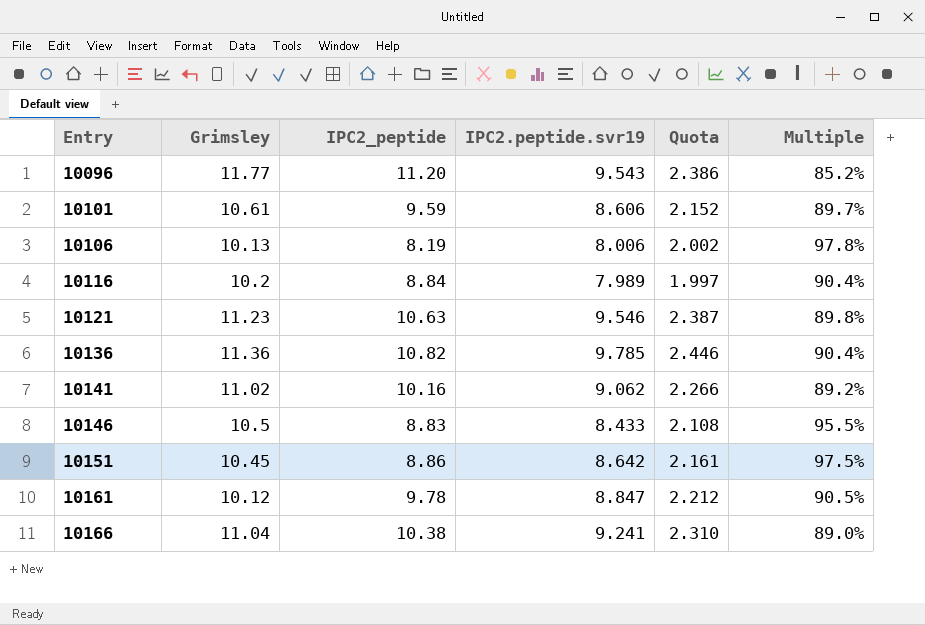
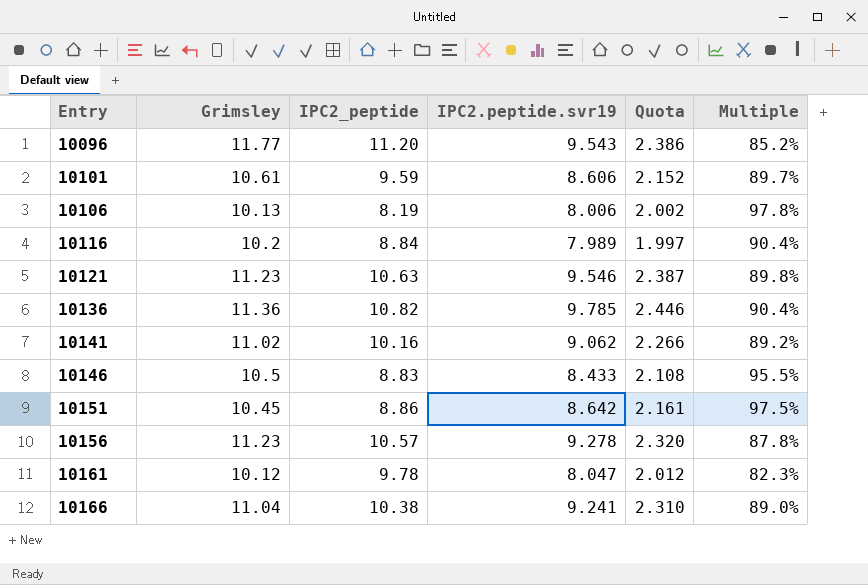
row 10156: none -> 11.23 | 10.57 | 9.278 | 2.320 | 87.8%
10161 | IPC2.peptide.svr19: 8.847 -> 8.047
10161 | Quota: 2.212 -> 2.012
10161 | Multiple: 90.5% -> 82.3%

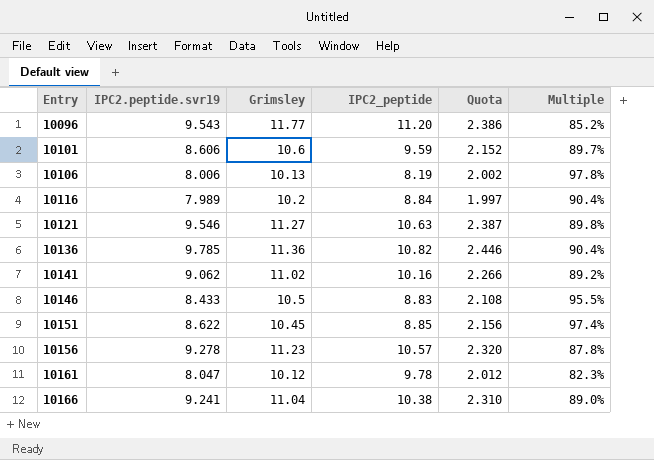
column IPC2.peptide.svr19 | position: 4 -> 2
10101 | Grimsley: 10.61 -> 10.6
10121 | Grimsley: 11.23 -> 11.27
10151 | IPC2.peptide.svr19: 8.642 -> 8.622
10151 | IPC2_peptide: 8.86 -> 8.85
10151 | Quota: 2.161 -> 2.156
10151 | Multiple: 97.5% -> 97.4%

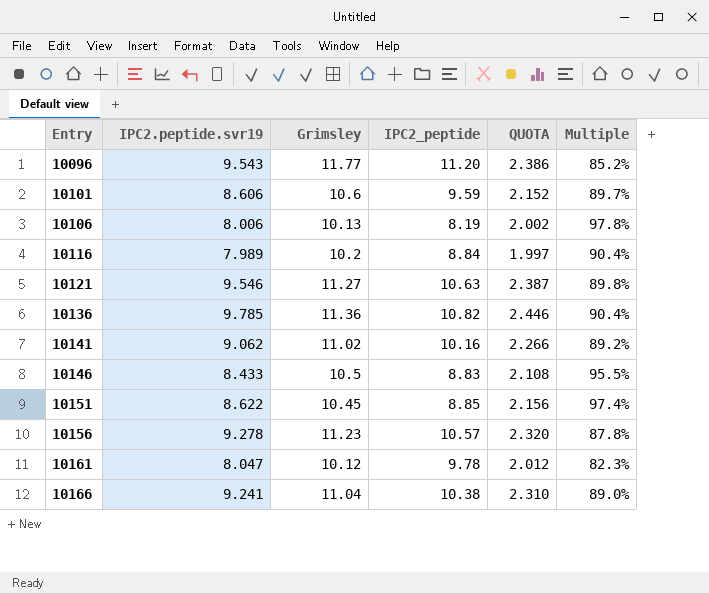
column name: Quota -> QUOTA

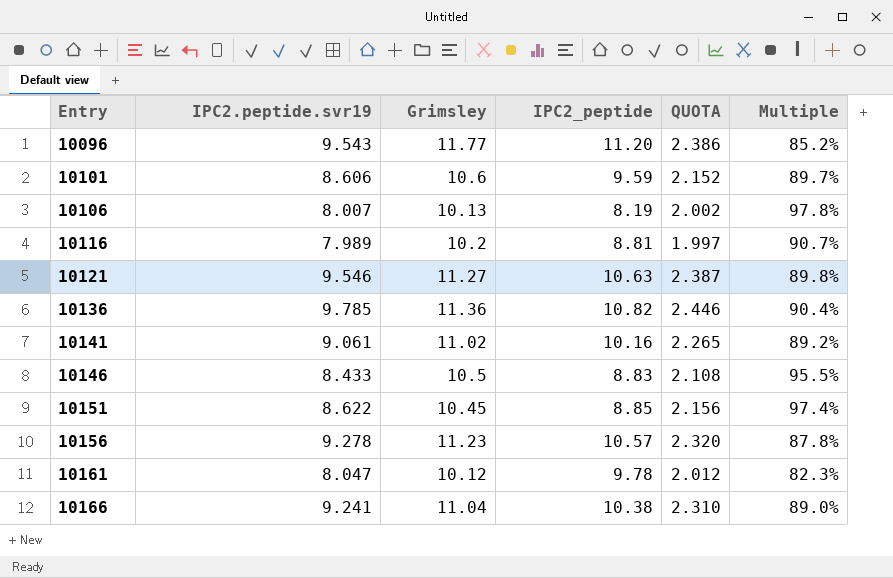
10106 | IPC2.peptide.svr19: 8.006 -> 8.007
10116 | IPC2_peptide: 8.84 -> 8.81
10116 | Multiple: 90.4% -> 90.7%
10141 | IPC2.peptide.svr19: 9.062 -> 9.061
10141 | QUOTA: 2.266 -> 2.265

